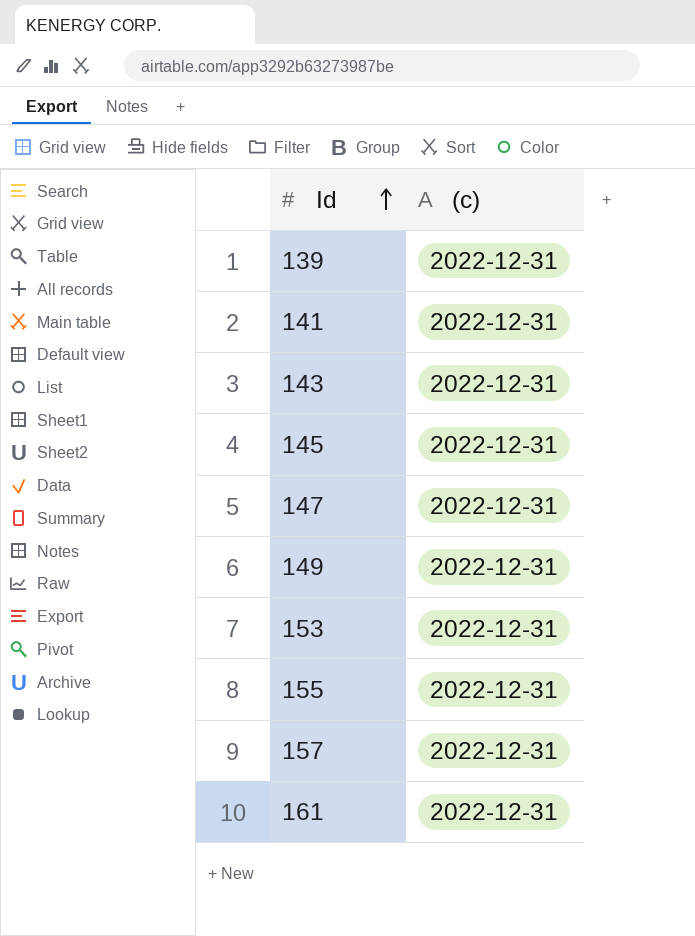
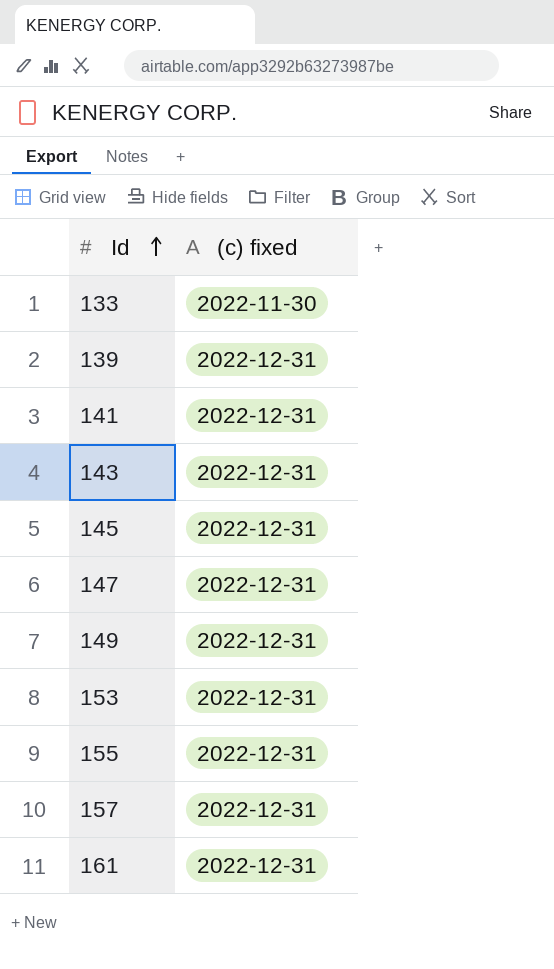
column name: (c) -> (c) fixed
row 133: none -> 2022-11-30

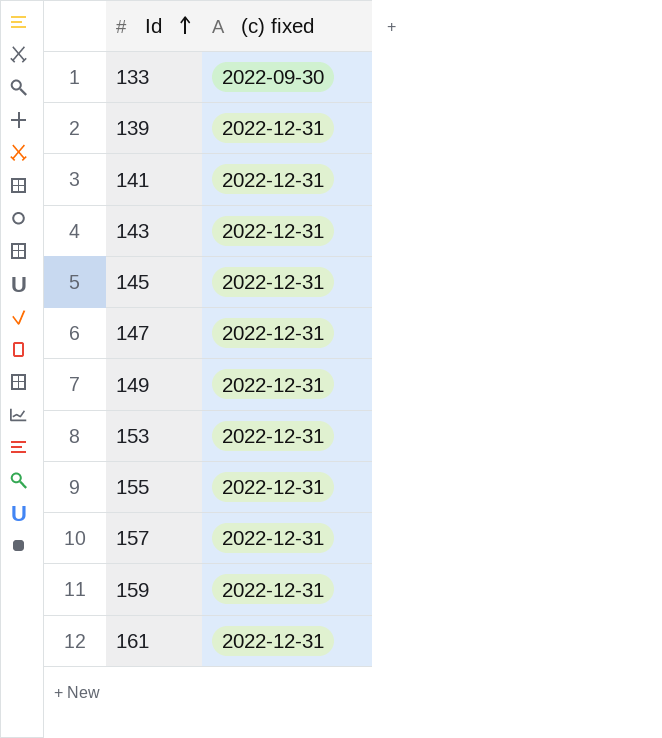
133 | (c) fixed: 2022-11-30 -> 2022-09-30
row 159: none -> 2022-12-31

